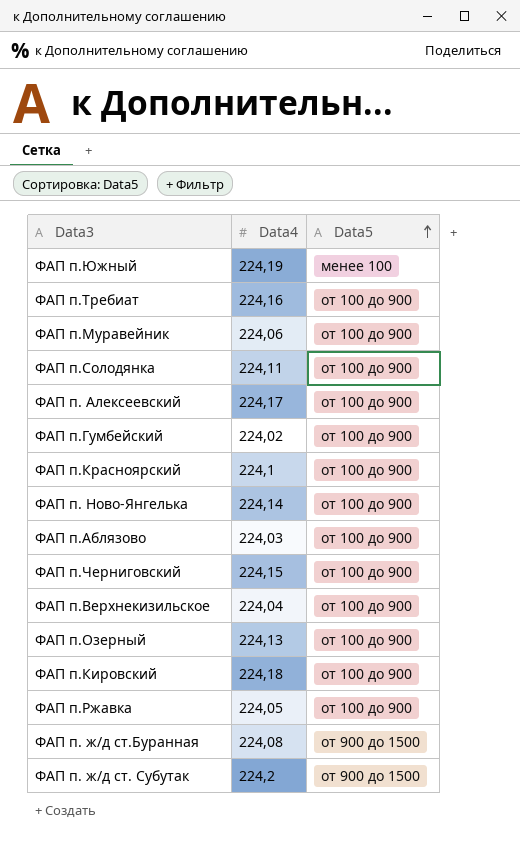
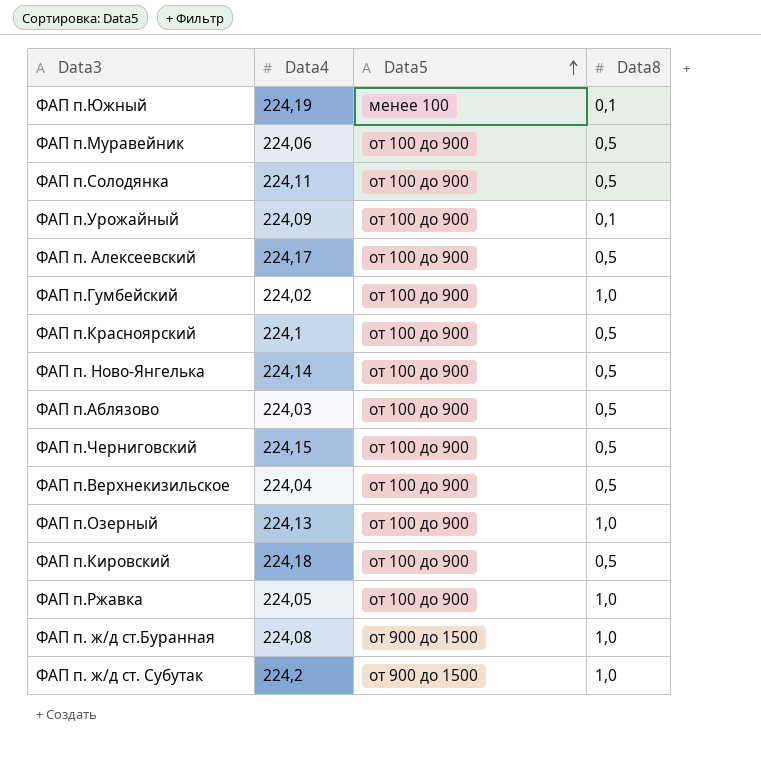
column Data8 | position: none -> 4
row ФАП п.Требиат: 224,16 | от 100 до 900 -> none
row ФАП п.Урожайный: none -> 224,09 | от 100 до 900 | 0,1

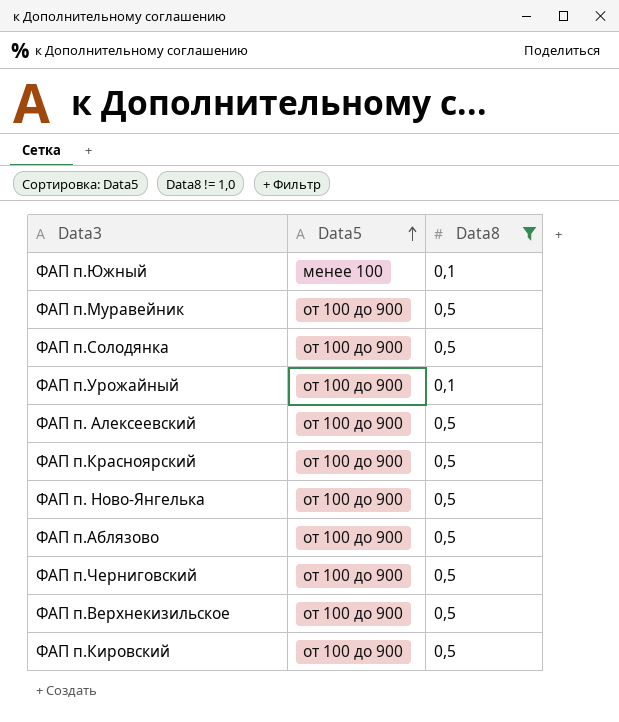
filter: none -> Data8 != 1,0
column Data4 | position: 2 -> none

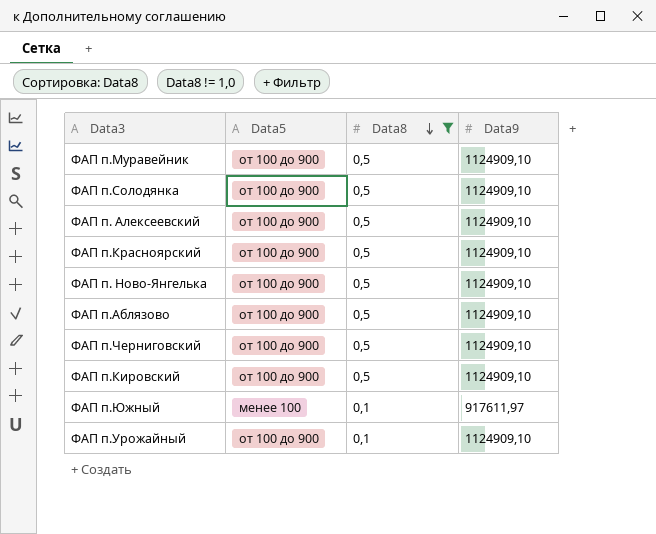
row order: Data5 ascending -> Data8 descending
column Data9 | position: none -> 4
row ФАП п.Верхнекизильское: от 100 до 900 | 0,5 -> none

